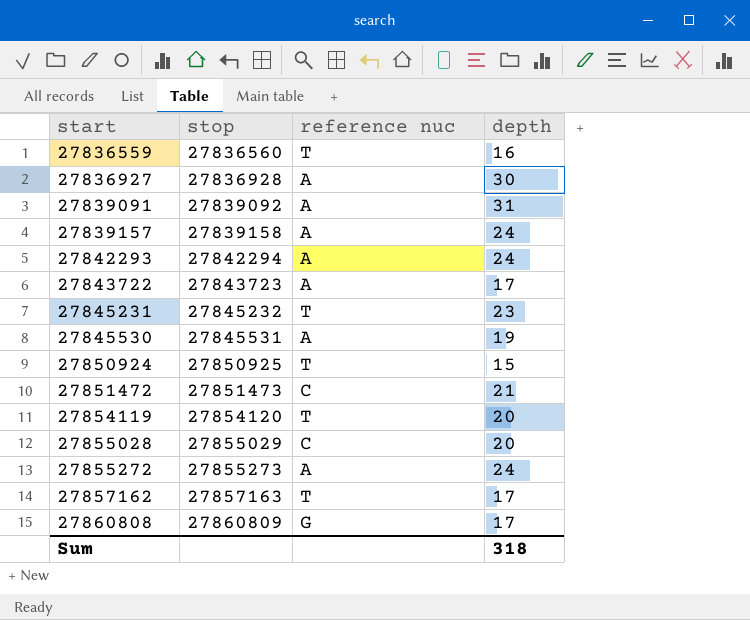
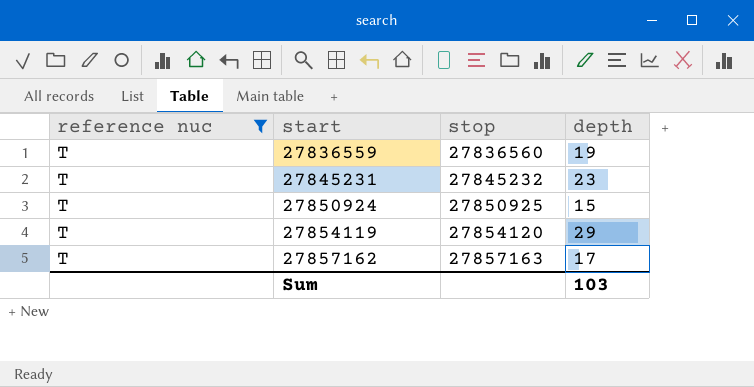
filter: none -> reference nuc = T
column reference nuc | position: 3 -> 1
27836559 | depth: 16 -> 19
27854119 | depth: 20 -> 29
Sum | depth: 318 -> 103

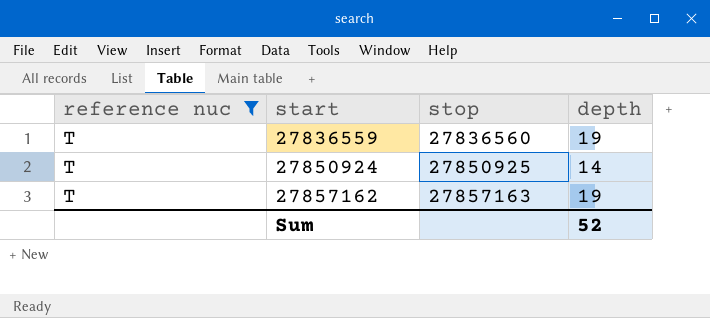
row 27845231: T | 27845232 | 23 -> none
row 27854119: T | 27854120 | 29 -> none
27850924 | depth: 15 -> 14
27857162 | depth: 17 -> 19
Sum | depth: 103 -> 52

